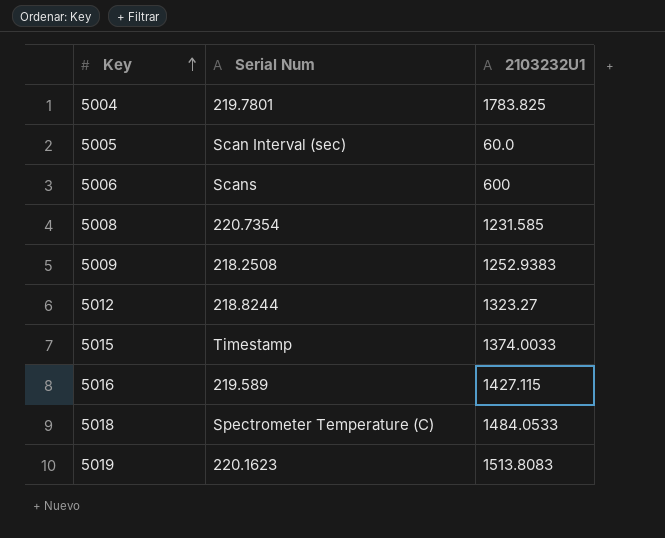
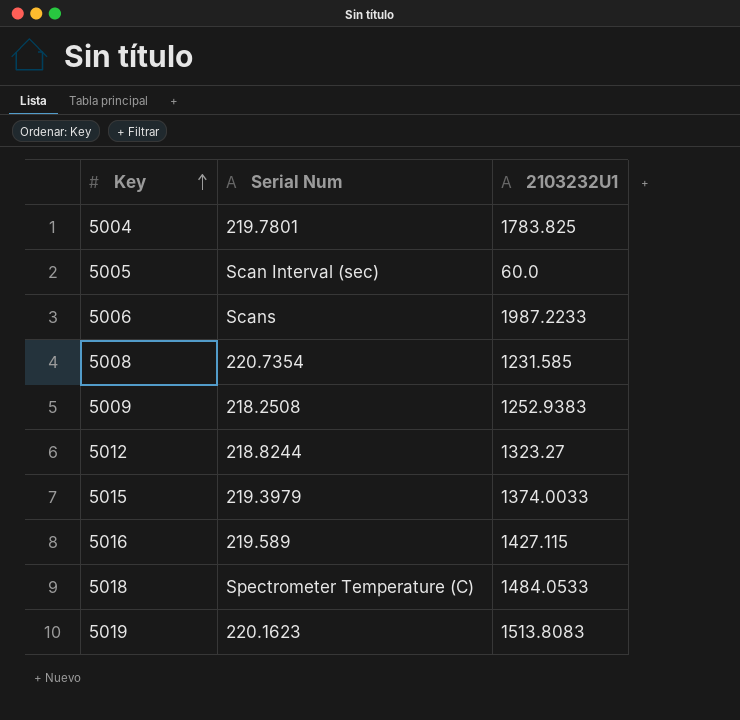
5006 | 2103232U1: 600 -> 1987.2233
5015 | Serial Num: Timestamp -> 219.3979

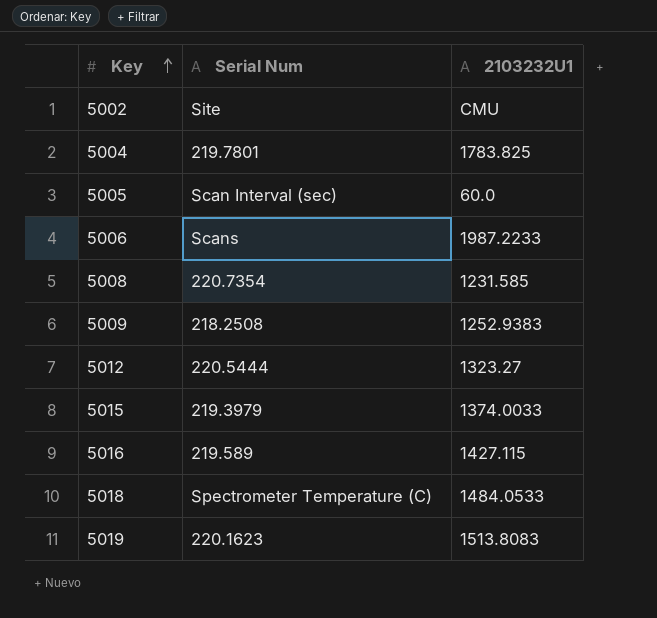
row 5002: none -> Site | CMU
5012 | Serial Num: 218.8244 -> 220.5444

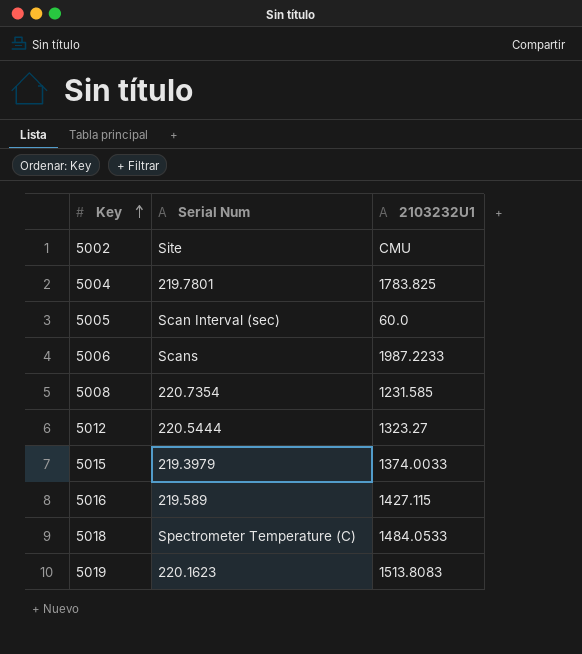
row 5009: 218.2508 | 1252.9383 -> none

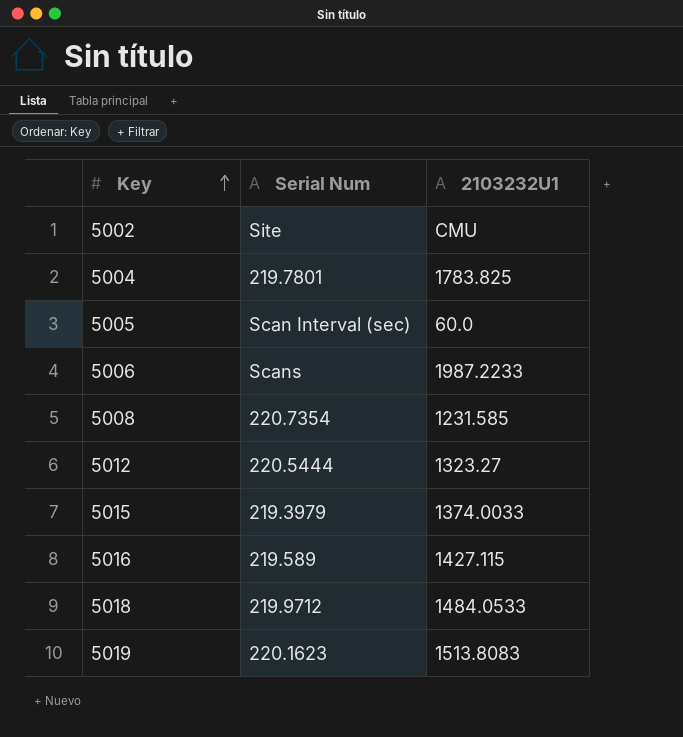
5018 | Serial Num: Spectrometer Temperature (C) -> 219.9712

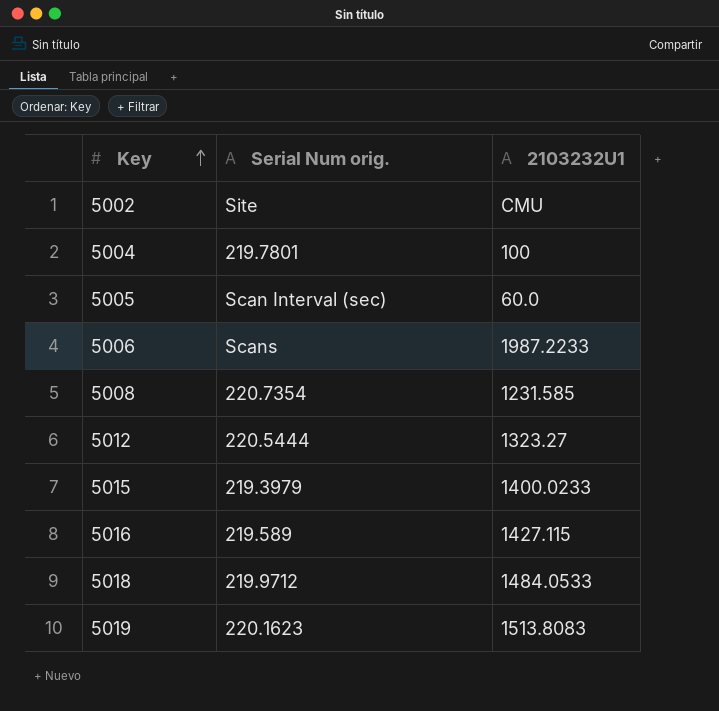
column name: Serial Num -> Serial Num orig.
5004 | 2103232U1: 1783.825 -> 100
5015 | 2103232U1: 1374.0033 -> 1400.0233

